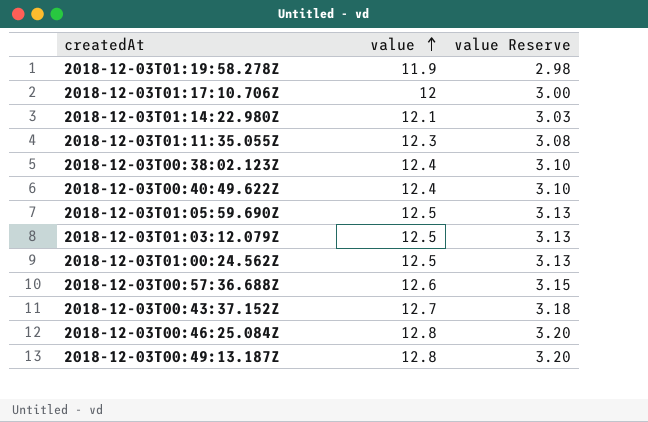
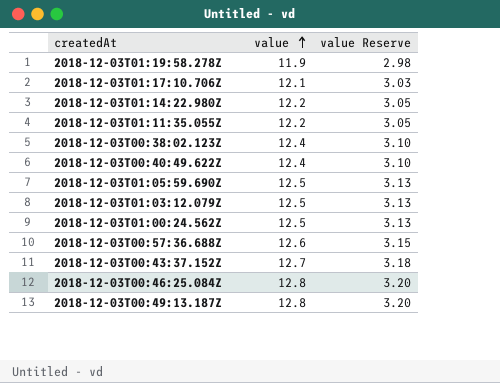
2018-12-03T01:17:10.706Z | value: 12 -> 12.1
2018-12-03T01:17:10.706Z | value Reserve: 3.00 -> 3.03
2018-12-03T01:14:22.980Z | value: 12.1 -> 12.2
2018-12-03T01:14:22.980Z | value Reserve: 3.03 -> 3.05
2018-12-03T01:11:35.055Z | value: 12.3 -> 12.2
2018-12-03T01:11:35.055Z | value Reserve: 3.08 -> 3.05

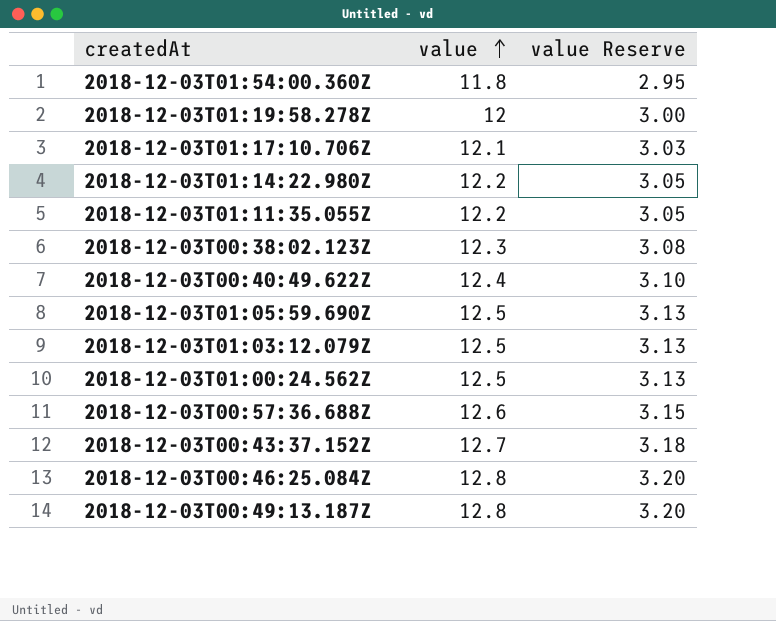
row 2018-12-03T01:54:00.360Z: none -> 11.8 | 2.95
2018-12-03T01:19:58.278Z | value: 11.9 -> 12
2018-12-03T01:19:58.278Z | value Reserve: 2.98 -> 3.00
2018-12-03T00:38:02.123Z | value: 12.4 -> 12.3
2018-12-03T00:38:02.123Z | value Reserve: 3.10 -> 3.08

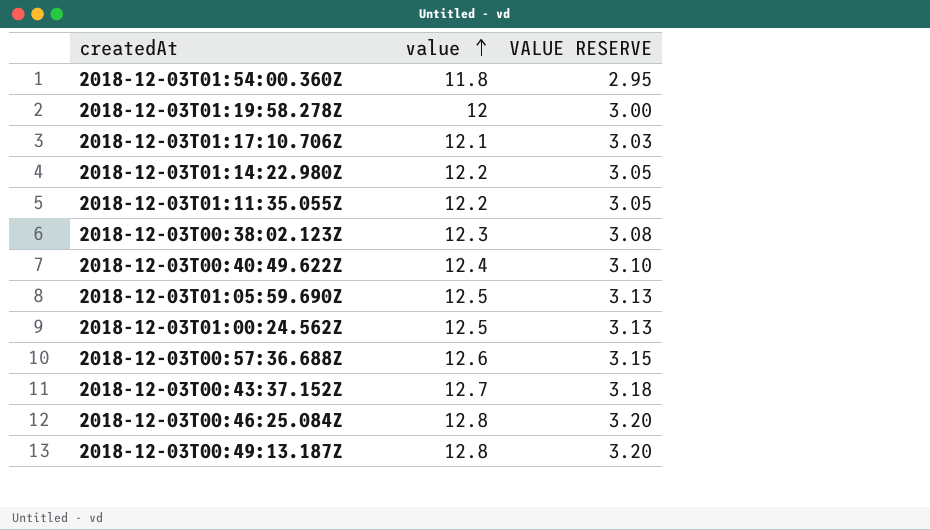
column name: value Reserve -> VALUE RESERVE
row 2018-12-03T01:03:12.079Z: 12.5 | 3.13 -> none

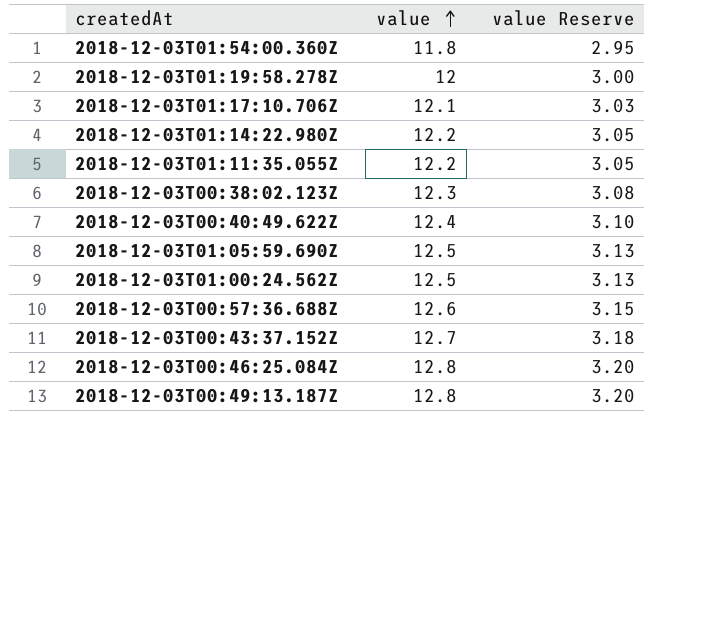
column name: VALUE RESERVE -> value Reserve

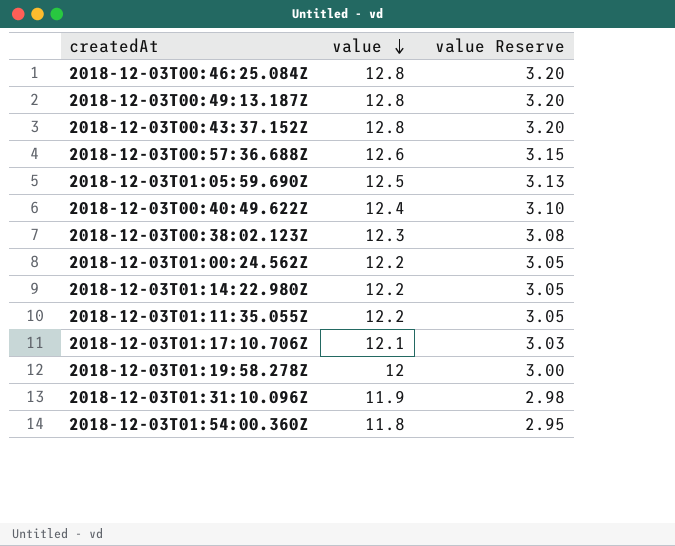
row order: value ascending -> value descending
2018-12-03T00:43:37.152Z | value: 12.7 -> 12.8
2018-12-03T00:43:37.152Z | value Reserve: 3.18 -> 3.20
2018-12-03T01:00:24.562Z | value: 12.5 -> 12.2
2018-12-03T01:00:24.562Z | value Reserve: 3.13 -> 3.05
row 2018-12-03T01:31:10.096Z: none -> 11.9 | 2.98

